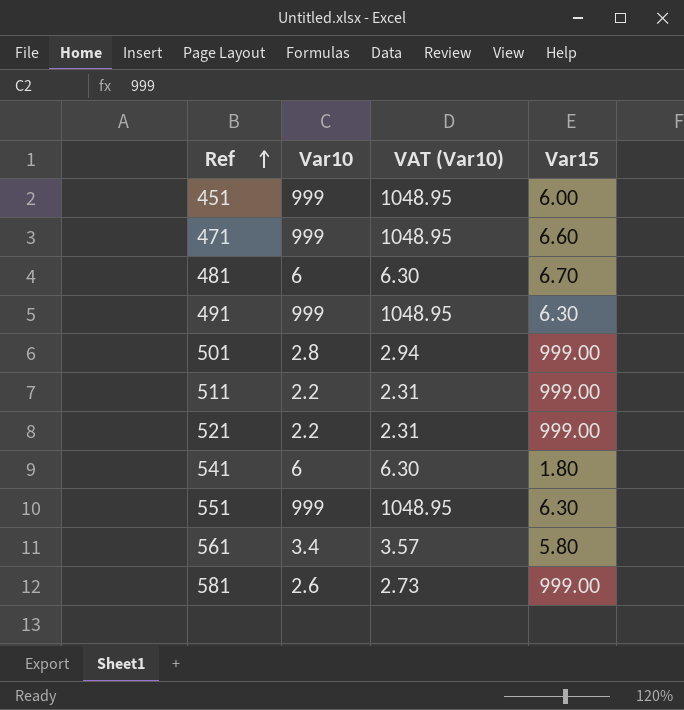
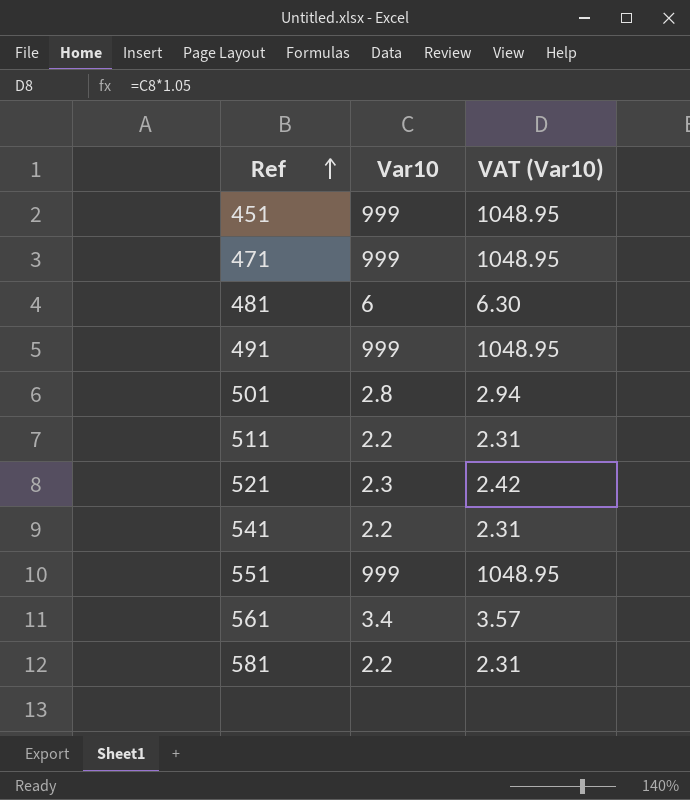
column Var15 | position: 4 -> none
521 | Var10: 2.2 -> 2.3
521 | VAT (Var10): 2.31 -> 2.42
541 | Var10: 6 -> 2.2
541 | VAT (Var10): 6.30 -> 2.31
581 | Var10: 2.6 -> 2.2
581 | VAT (Var10): 2.73 -> 2.31

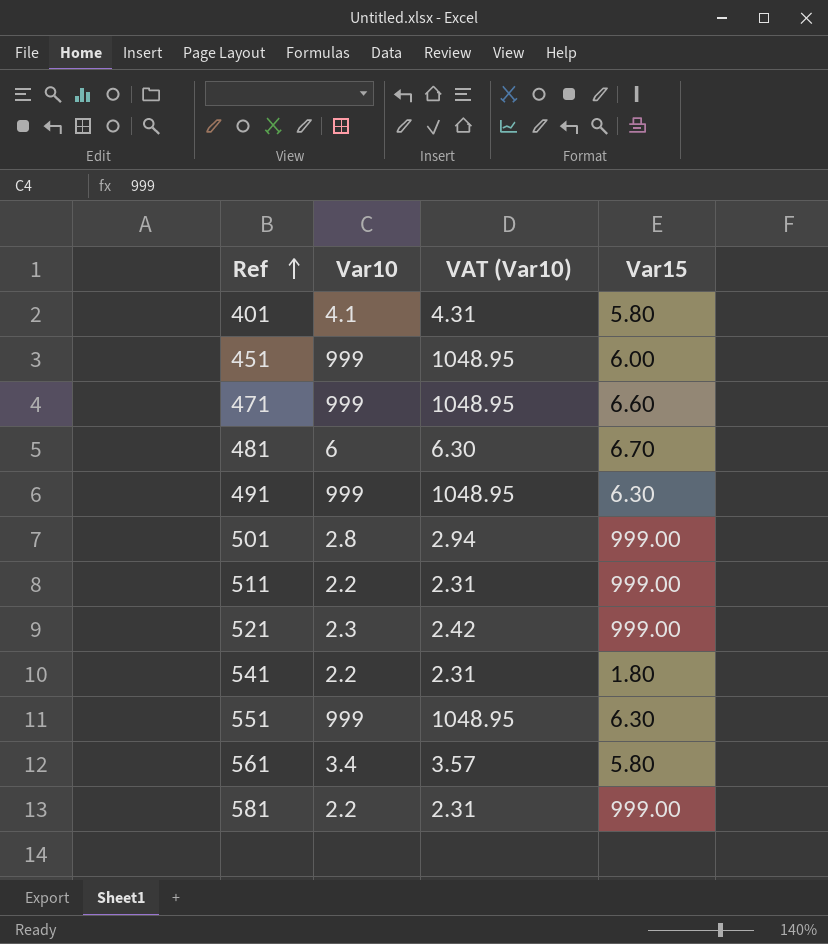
column Var15 | position: none -> 4
row 401: none -> 4.1 | 4.31 | 5.80

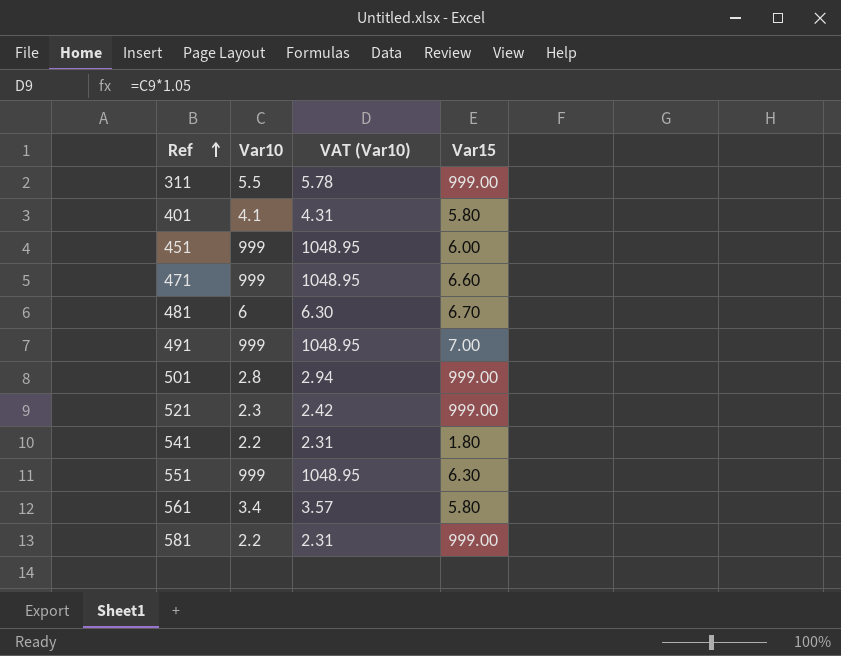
row 511: 2.2 | 2.31 | 999.00 -> none
row 311: none -> 5.5 | 5.78 | 999.00
491 | Var15: 6.30 -> 7.00

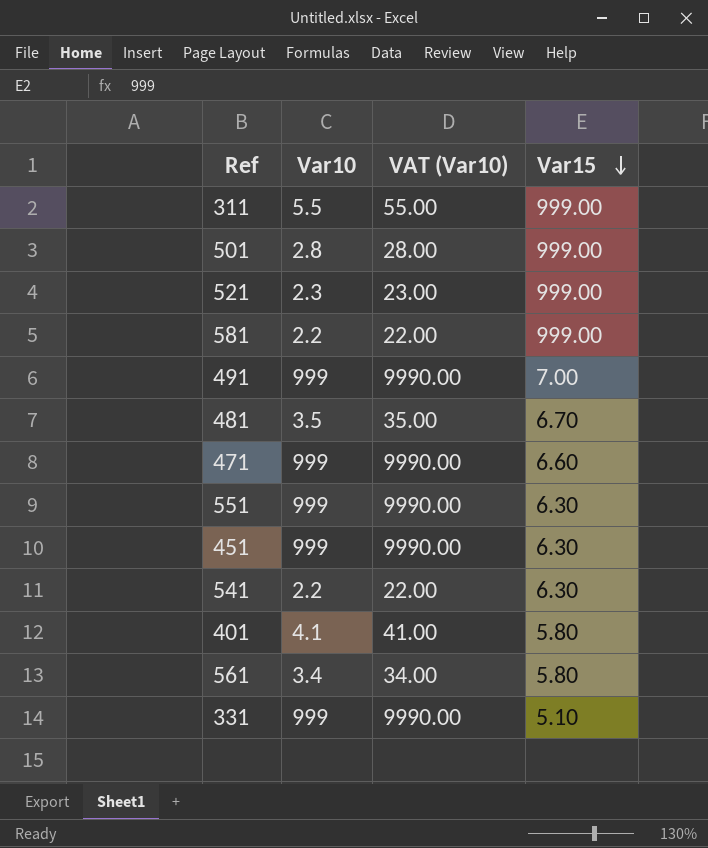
row order: Ref ascending -> Var15 descending
column VAT (Var10) | formula: [Var10] * 1.05 -> [Var10] * 10
481 | Var10: 6 -> 3.5
451 | Var15: 6.00 -> 6.30
541 | Var15: 1.80 -> 6.30
row 331: none -> 999 | 9990.00 | 5.10

